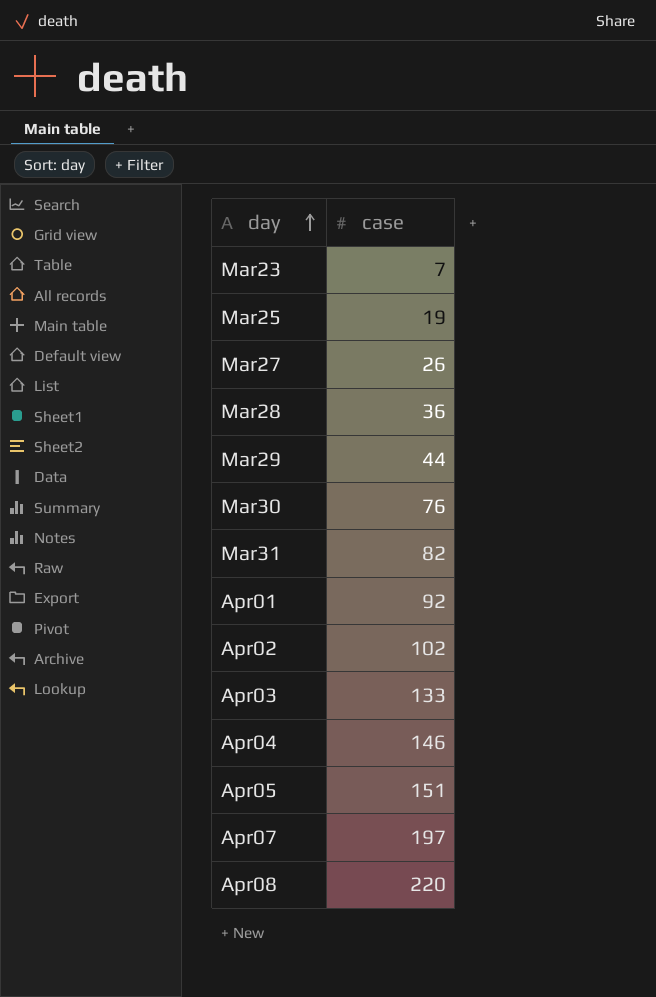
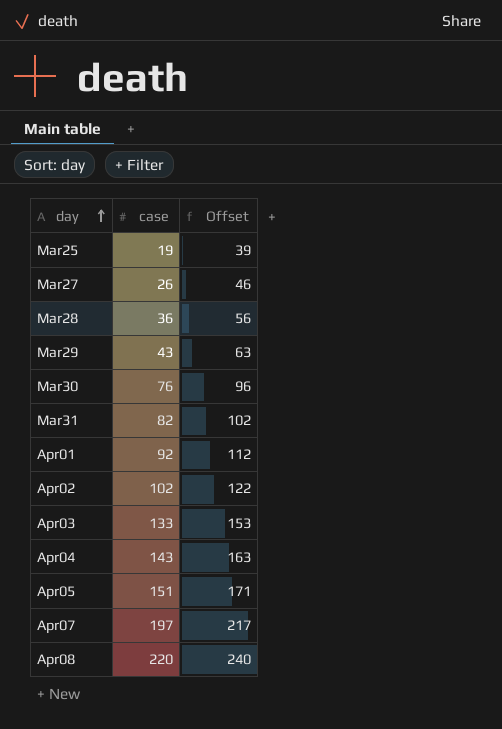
column Offset | formula: none -> [case] + 20
row Mar23: 7 -> none
Mar29 | case: 44 -> 43
Apr04 | case: 146 -> 143

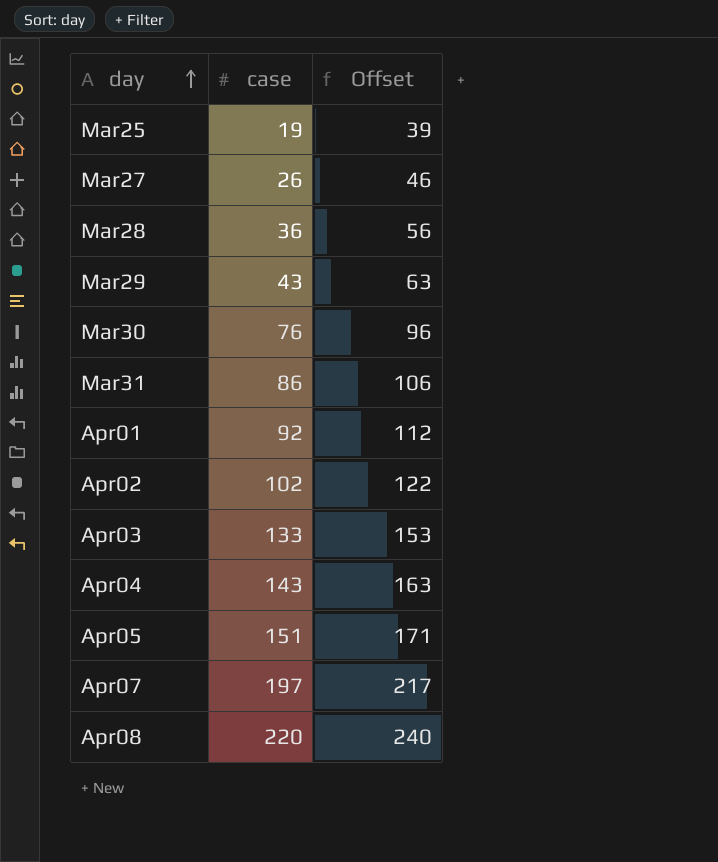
Mar31 | case: 82 -> 86
Mar31 | Offset: 102 -> 106

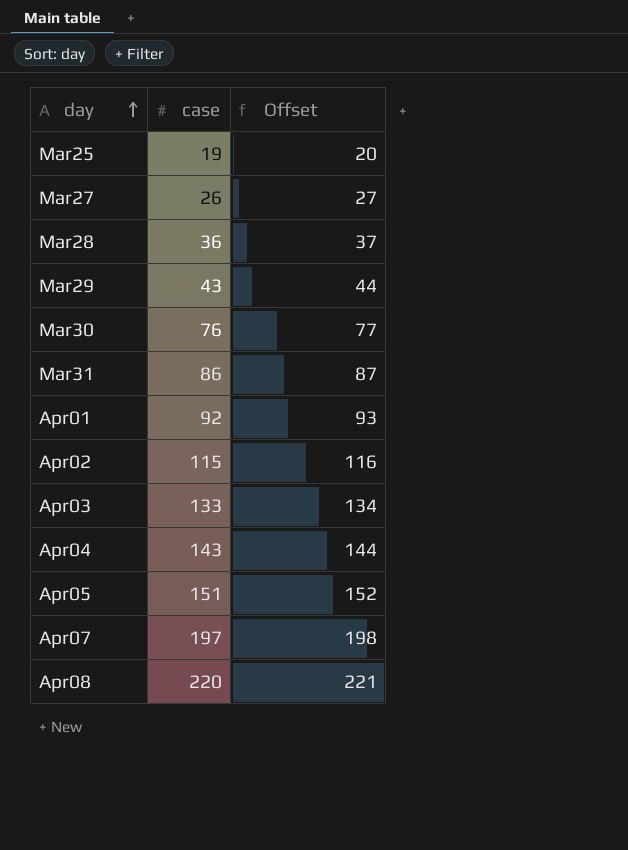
column Offset | formula: [case] + 20 -> [case] + 1
Apr02 | case: 102 -> 115

